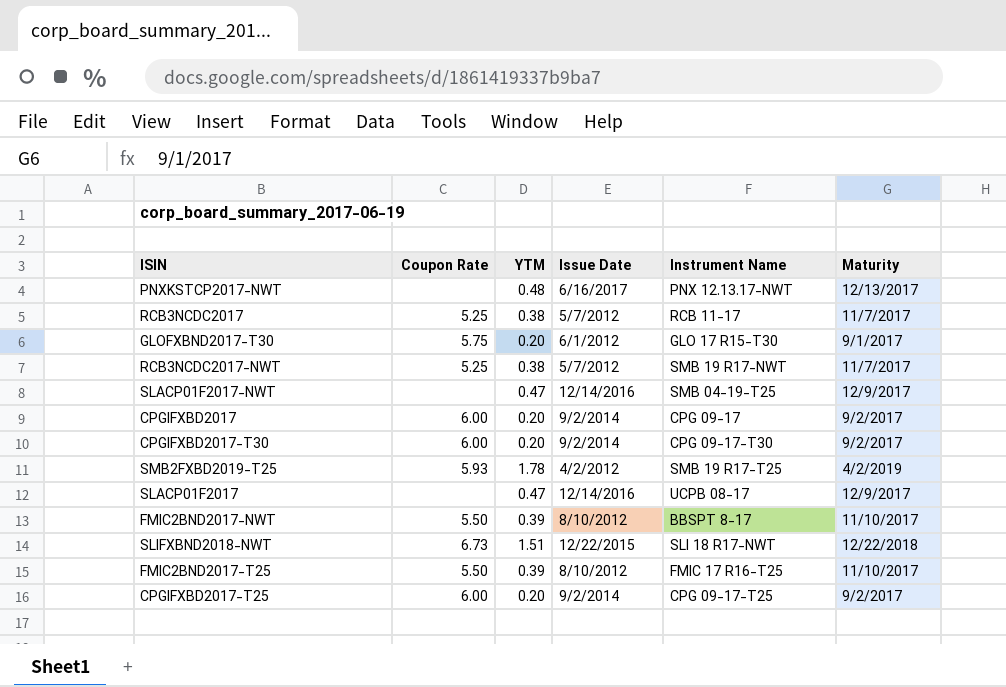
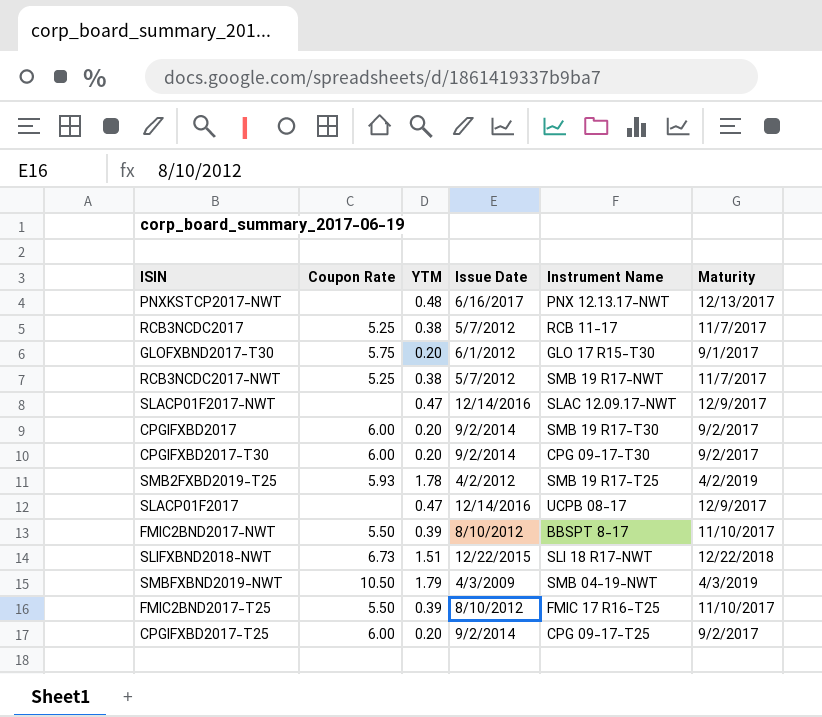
SLACP01F2017-NWT | Instrument Name: SMB 04-19-T25 -> SLAC 12.09.17-NWT
CPGIFXBD2017 | Instrument Name: CPG 09-17 -> SMB 19 R17-T30
row SMBFXBND2019-NWT: none -> 10.50 | 1.79 | 4/3/2009 | SMB 04-19-NWT | 4/3/2019

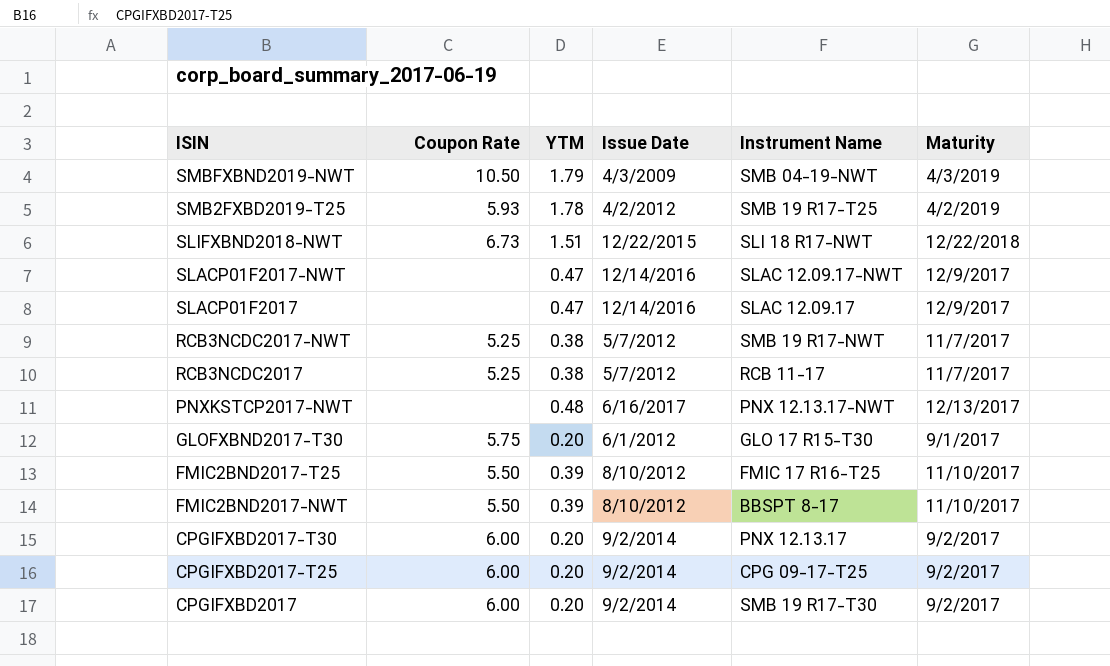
row order: none -> ISIN descending
SLACP01F2017 | Instrument Name: UCPB 08-17 -> SLAC 12.09.17
CPGIFXBD2017-T30 | Instrument Name: CPG 09-17-T30 -> PNX 12.13.17

